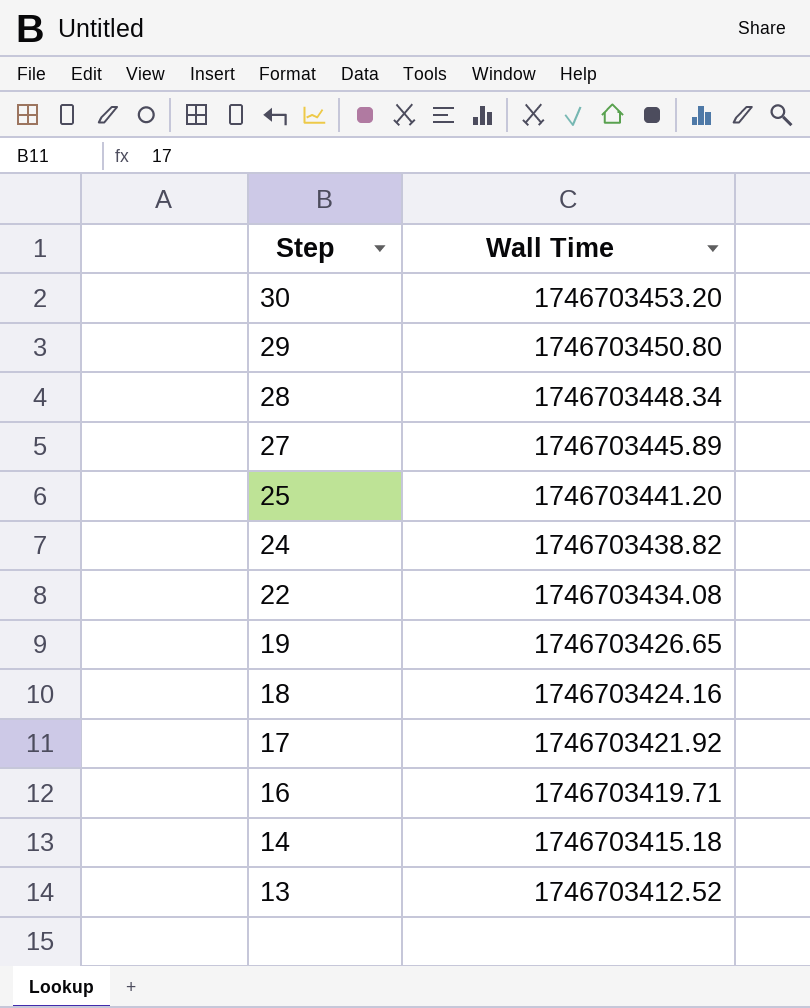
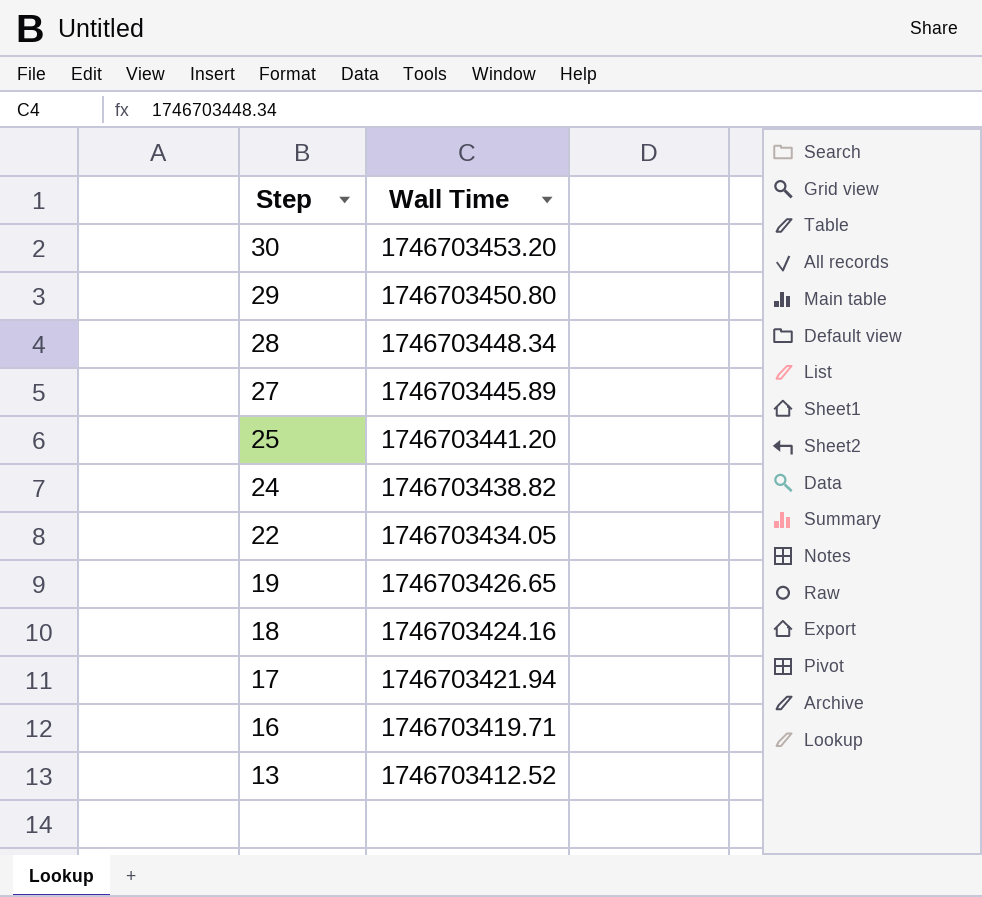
row 14: 1746703415.18 -> none
22 | Wall Time: 1746703434.08 -> 1746703434.05
17 | Wall Time: 1746703421.92 -> 1746703421.94

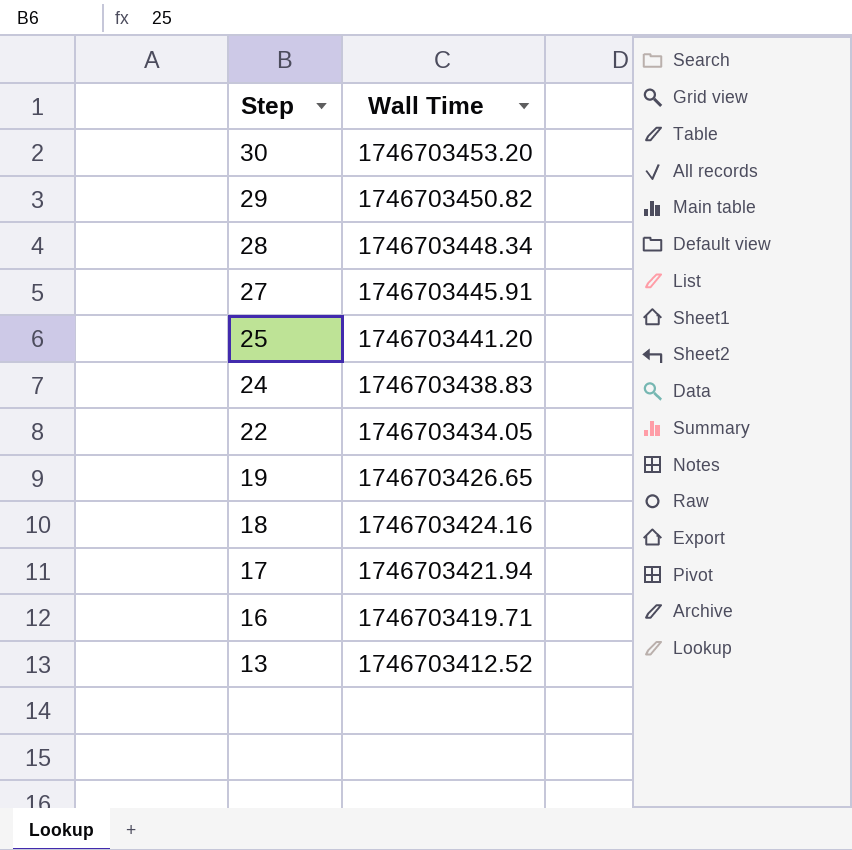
29 | Wall Time: 1746703450.80 -> 1746703450.82
27 | Wall Time: 1746703445.89 -> 1746703445.91
24 | Wall Time: 1746703438.82 -> 1746703438.83

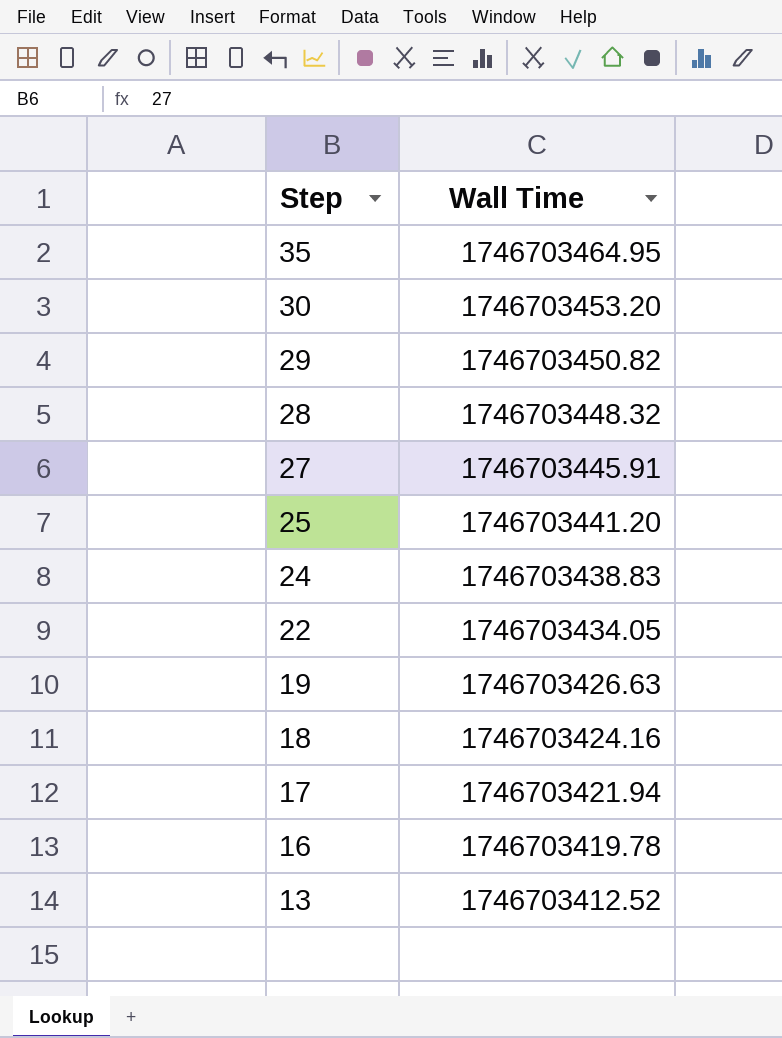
row 35: none -> 1746703464.95
28 | Wall Time: 1746703448.34 -> 1746703448.32
19 | Wall Time: 1746703426.65 -> 1746703426.63
16 | Wall Time: 1746703419.71 -> 1746703419.78

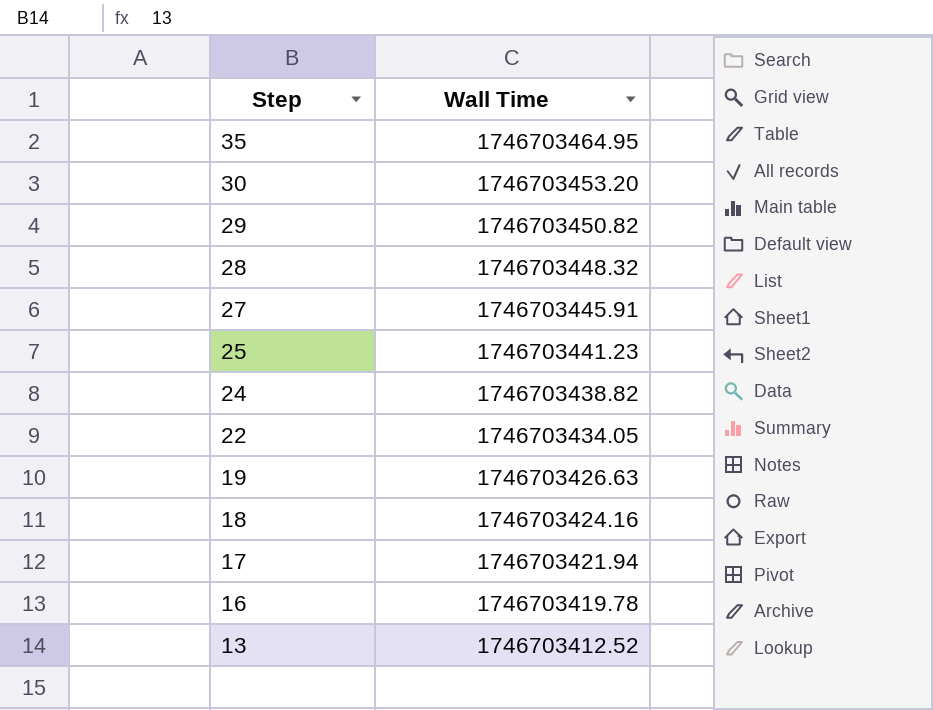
25 | Wall Time: 1746703441.20 -> 1746703441.23
24 | Wall Time: 1746703438.83 -> 1746703438.82

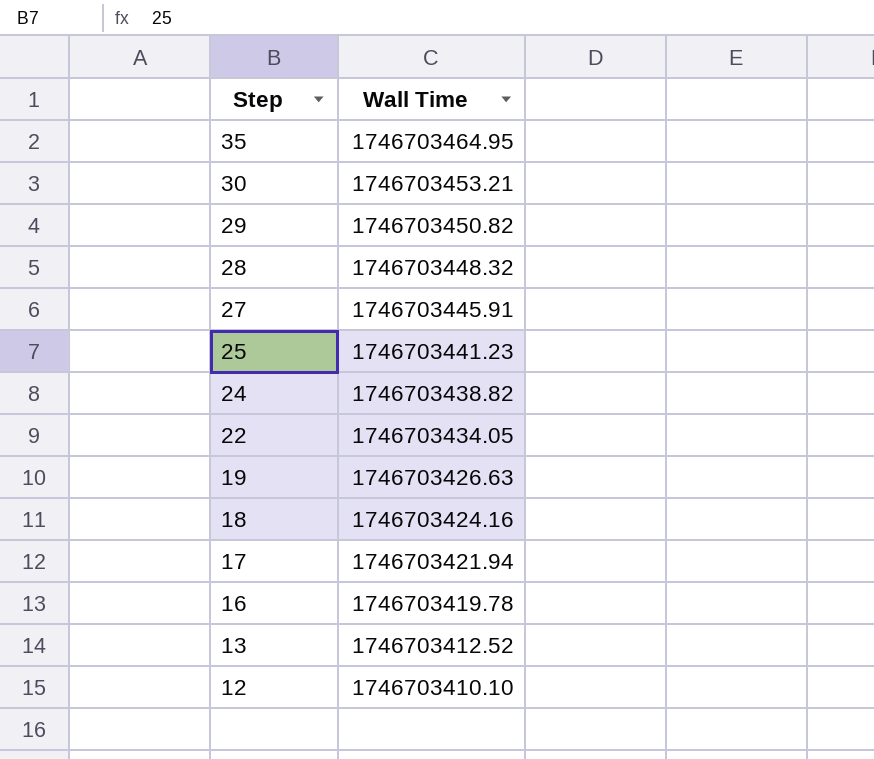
30 | Wall Time: 1746703453.20 -> 1746703453.21
row 12: none -> 1746703410.10

